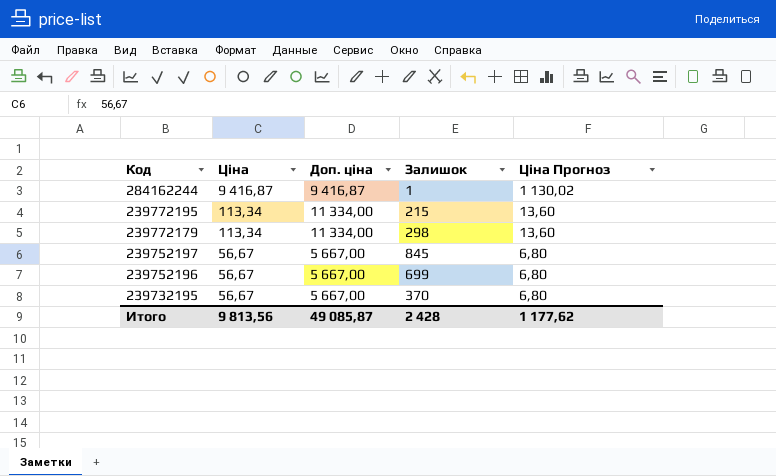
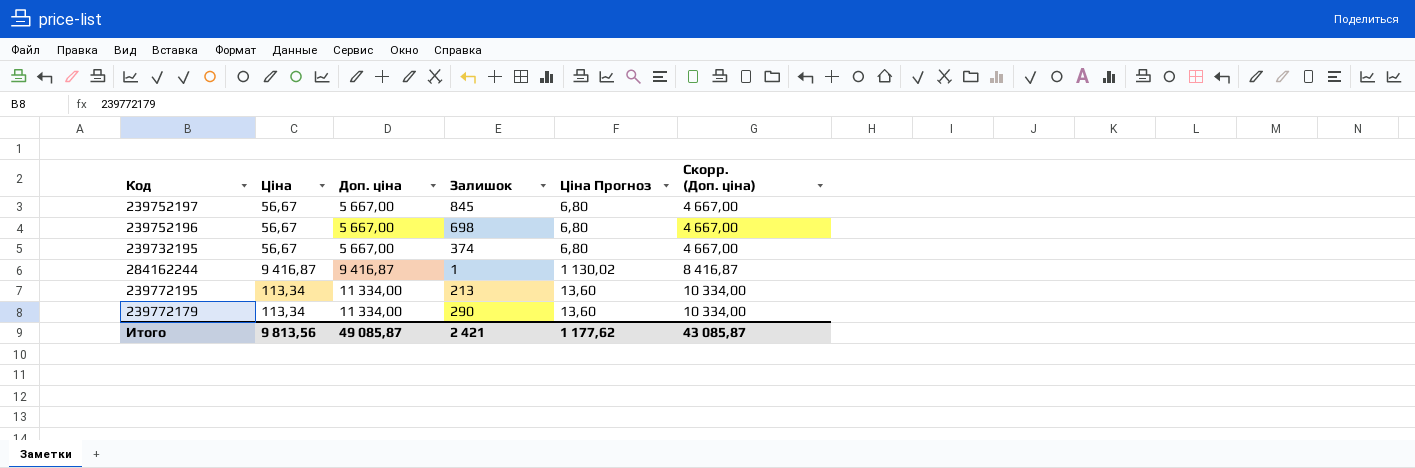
row order: Код descending -> Доп. ціна ascending
column Скорр. (Доп. ціна) | formula: none -> [Доп. ціна] - 1000
239752196 | Залишок: 699 -> 698
239732195 | Залишок: 370 -> 374
239772195 | Залишок: 215 -> 213
239772179 | Залишок: 298 -> 290
Итого | Залишок: 2 428 -> 2 421

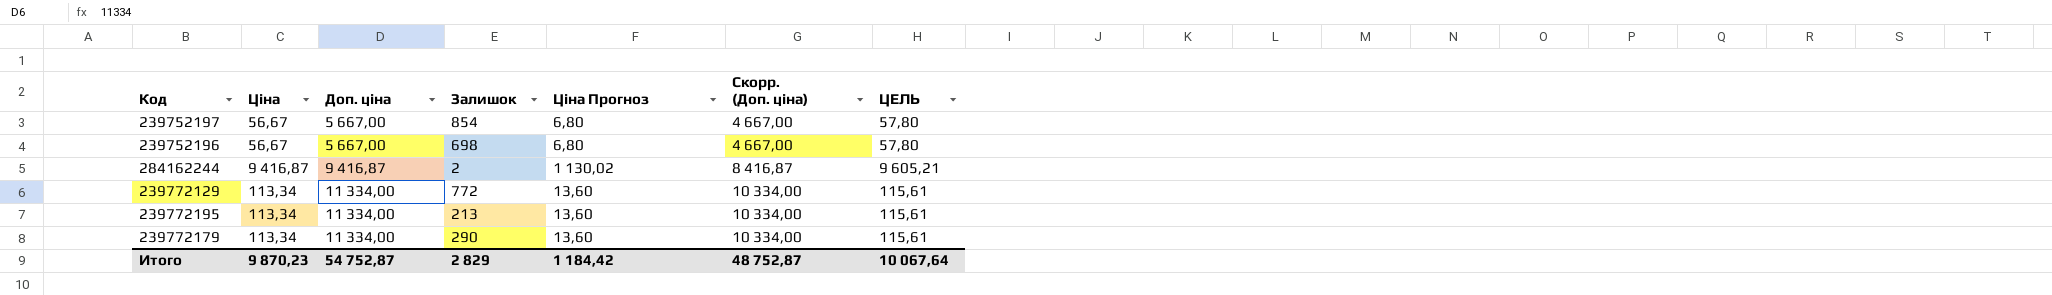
column ЦЕЛЬ | formula: none -> [Ціна] * 1,02
row 239732195: 56,67 | 5 667,00 | 374 | 6,80 | 4 667,00 -> none
239752197 | Залишок: 845 -> 854
284162244 | Залишок: 1 -> 2
row 239772129: none -> 113,34 | 11 334,00 | 772 | 13,60 | 10 334,00 | 115,61
Итого | Ціна: 9 813,56 -> 9 870,23
Итого | Доп. ціна: 49 085,87 -> 54 752,87
Итого | Залишок: 2 421 -> 2 829
Итого | Ціна Прогноз: 1 177,62 -> 1 184,42
Итого | Скорр. (Доп. ціна): 43 085,87 -> 48 752,87

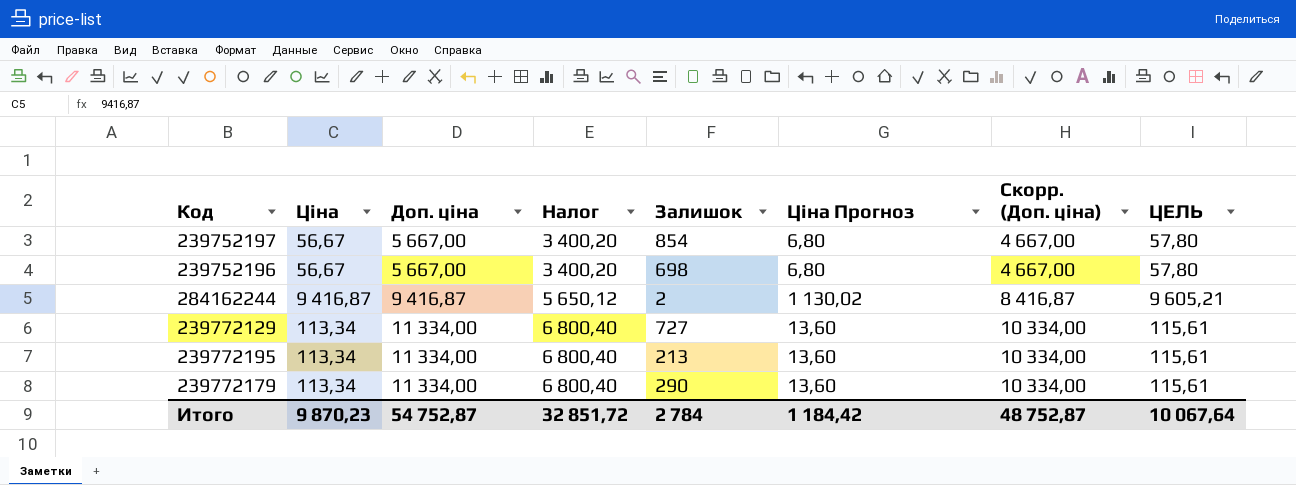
column Налог | formula: none -> [Доп. ціна] * 0,6
239772129 | Залишок: 772 -> 727
Итого | Залишок: 2 829 -> 2 784

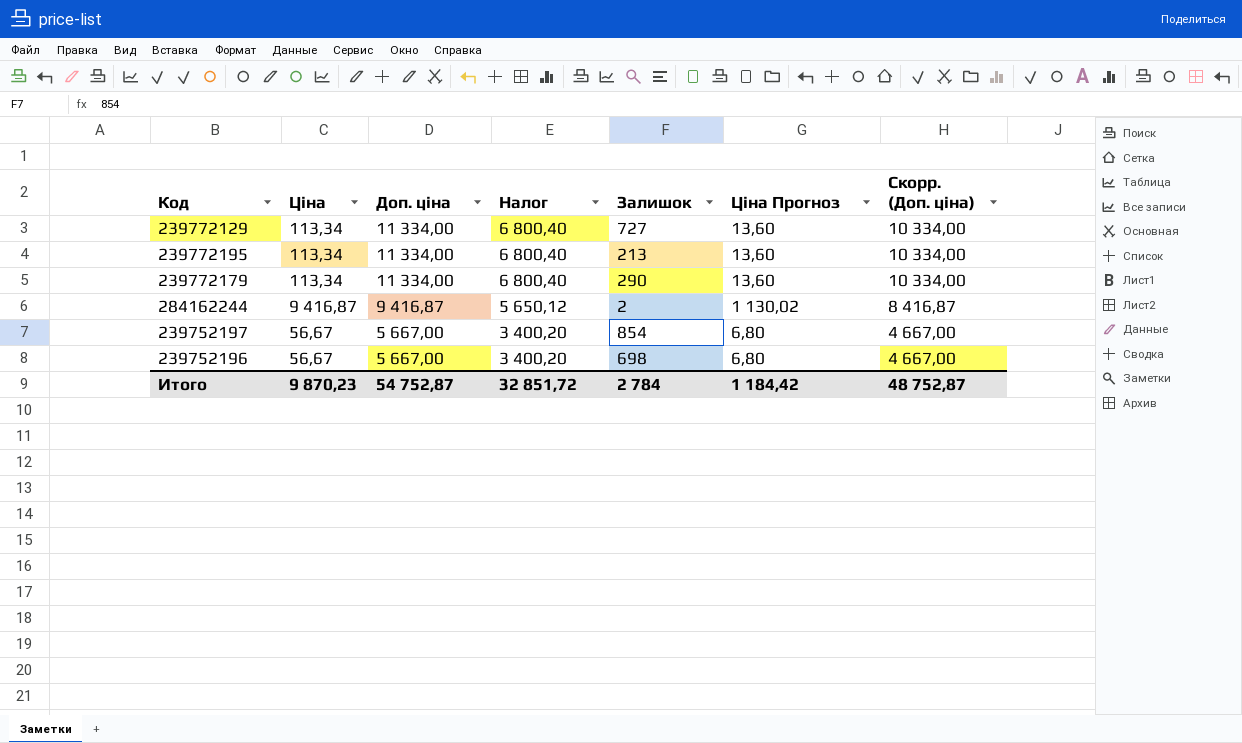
row order: Доп. ціна ascending -> Доп. ціна descending
column ЦЕЛЬ | formula: [Ціна] * 1,02 -> none

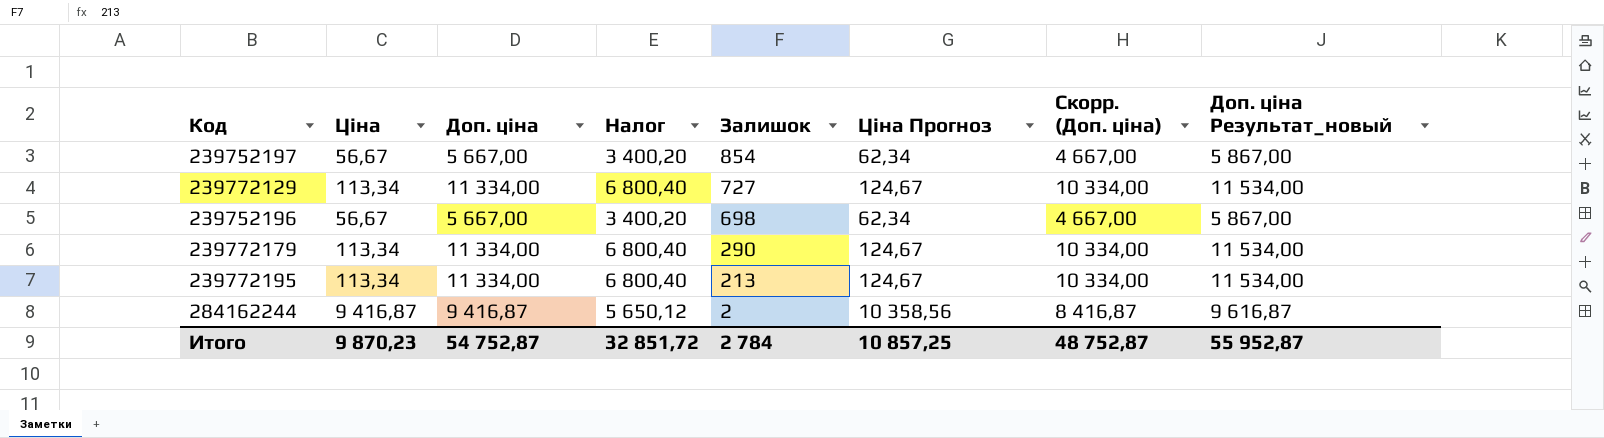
row order: Доп. ціна descending -> Залишок descending
column Ціна Прогноз | formula: [Ціна] * 0,12 -> [Ціна] * 1,1
column Доп. ціна Результат_новый | formula: none -> [Доп. ціна] + 200
Итого | Ціна Прогноз: 1 184,42 -> 10 857,25

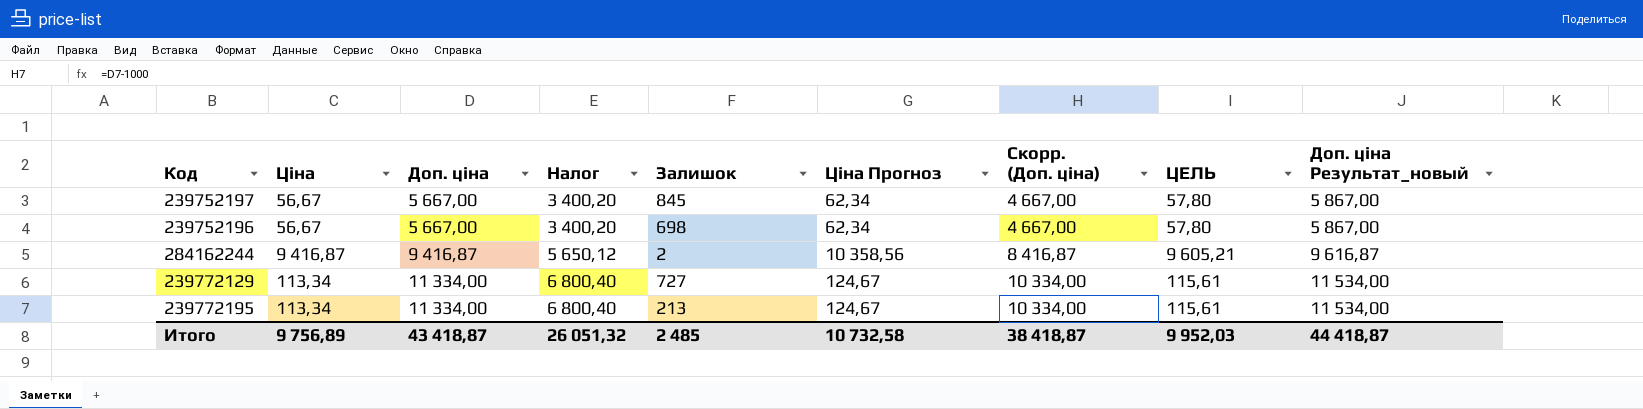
row order: Залишок descending -> Доп. ціна ascending
column ЦЕЛЬ | formula: none -> [Ціна] * 1,02
row 239772179: 113,34 | 11 334,00 | 6 800,40 | 290 | 124,67 | 10 334,00 | 11 534,00 -> none
239752197 | Залишок: 854 -> 845
Итого | Ціна: 9 870,23 -> 9 756,89
Итого | Доп. ціна: 54 752,87 -> 43 418,87
Итого | Налог: 32 851,72 -> 26 051,32
Итого | Залишок: 2 784 -> 2 485
Итого | Ціна Прогноз: 10 857,25 -> 10 732,58
Итого | Скорр. (Доп. ціна): 48 752,87 -> 38 418,87
Итого | Доп. ціна Результат_новый: 55 952,87 -> 44 418,87

